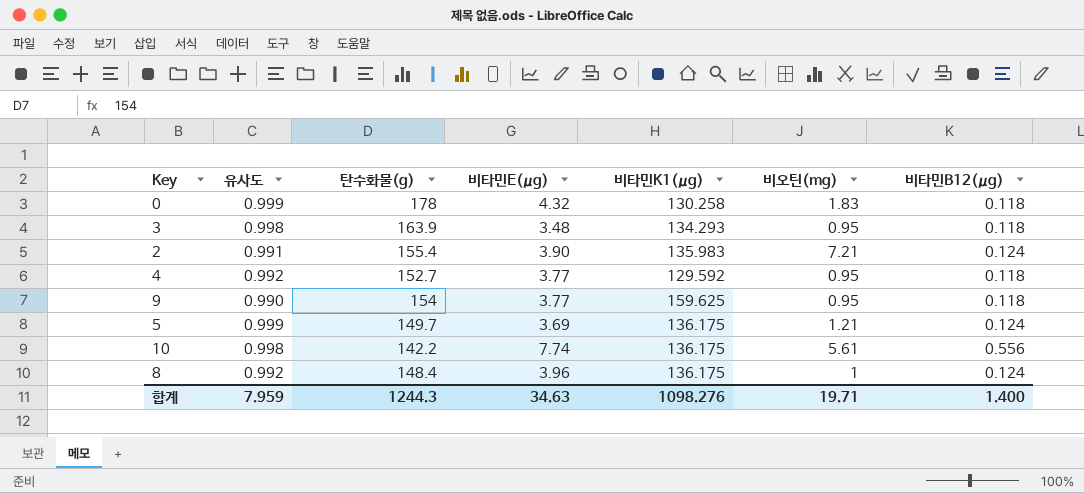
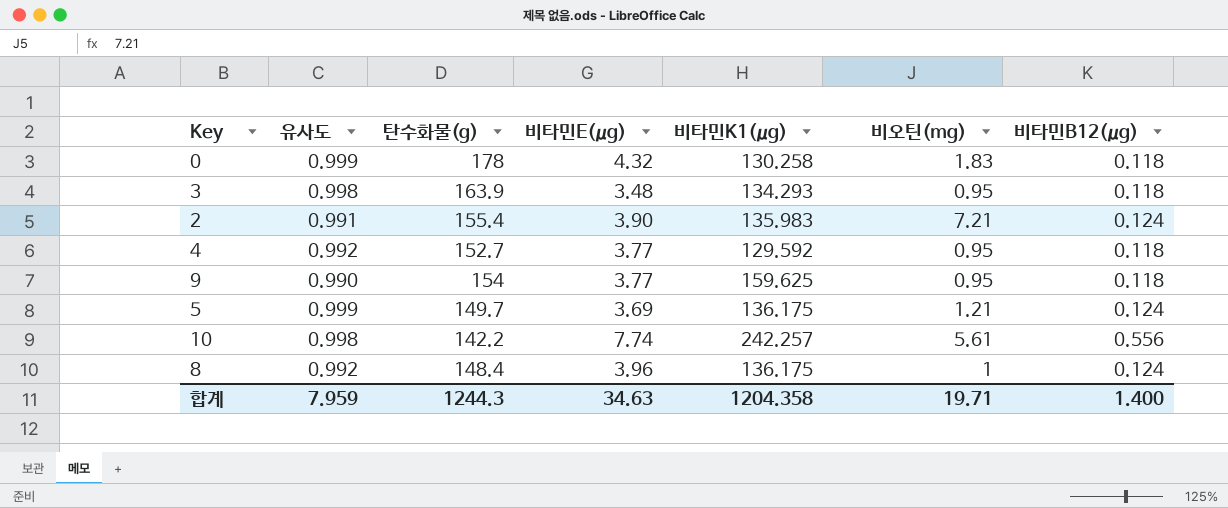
10 | 비타민K1(μg): 136.175 -> 242.257
합계 | 비타민K1(μg): 1098.276 -> 1204.358

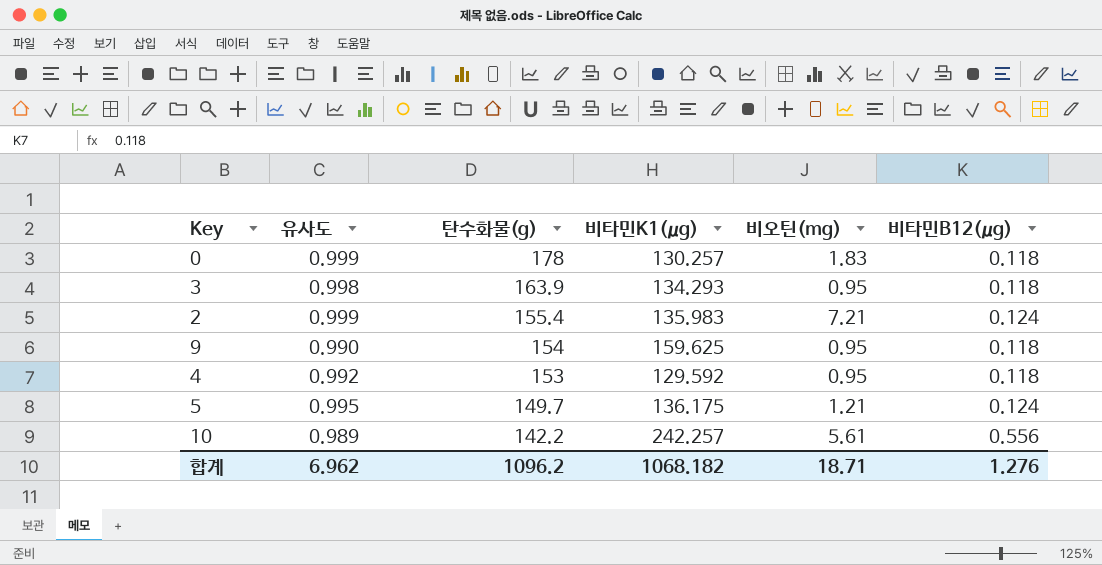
row order: none -> 탄수화물(g) descending
column 비타민E(μg) | position: 4 -> none
row 8: 0.992 | 148.4 | 3.96 | 136.175 | 1 | 0.124 -> none
0 | 비타민K1(μg): 130.258 -> 130.257
2 | 유사도: 0.991 -> 0.999
4 | 탄수화물(g): 152.7 -> 153
5 | 유사도: 0.999 -> 0.995
10 | 유사도: 0.998 -> 0.989
합계 | 유사도: 7.959 -> 6.962
합계 | 탄수화물(g): 1244.3 -> 1096.2
합계 | 비타민K1(μg): 1204.358 -> 1068.182
합계 | 비오틴(mg): 19.71 -> 18.71
합계 | 비타민B12(μg): 1.400 -> 1.276

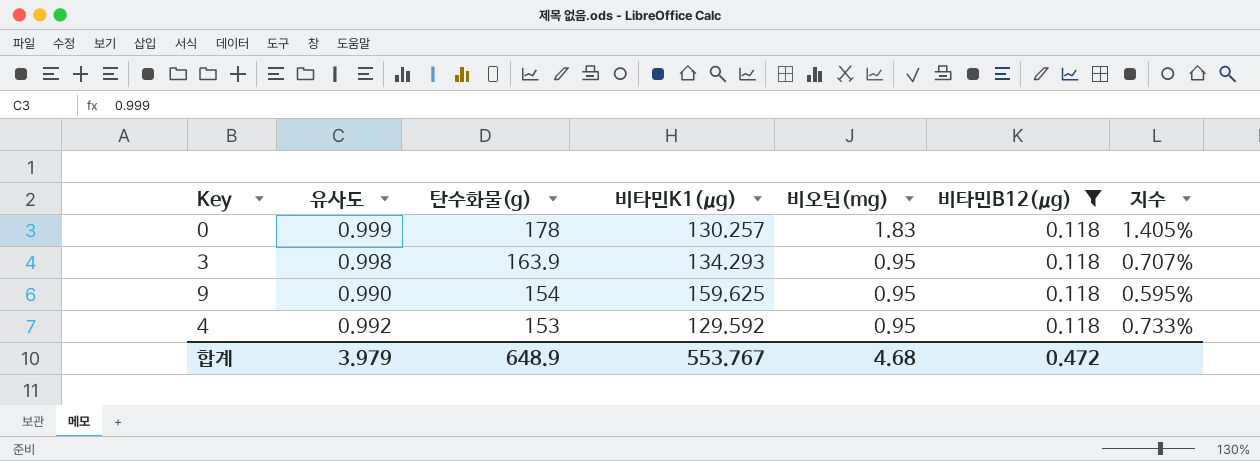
filter: none -> 비타민B12(μg) = 0.118
column 지수 | formula: none -> [비오틴(mg)] / [비타민K1(μg)]
합계 | 유사도: 6.962 -> 3.979
합계 | 탄수화물(g): 1096.2 -> 648.9
합계 | 비타민K1(μg): 1068.182 -> 553.767
합계 | 비오틴(mg): 18.71 -> 4.68
합계 | 비타민B12(μg): 1.276 -> 0.472

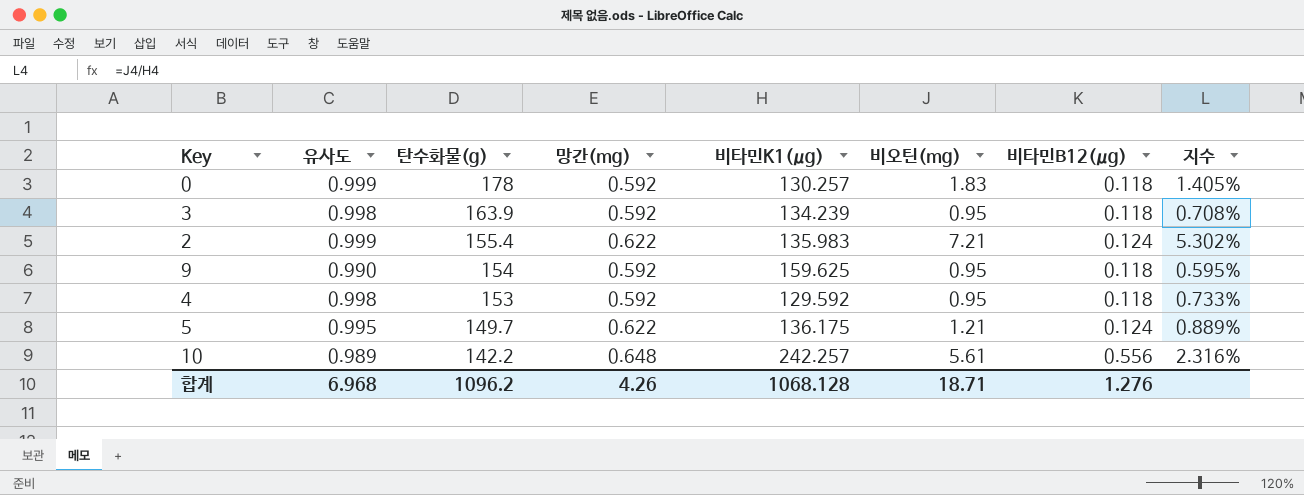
filter: 비타민B12(μg) = 0.118 -> none
column 망간(mg) | position: none -> 4
3 | 비타민K1(μg): 134.293 -> 134.239
3 | 지수: 0.707% -> 0.708%
4 | 유사도: 0.992 -> 0.998
합계 | 유사도: 3.979 -> 6.968
합계 | 탄수화물(g): 648.9 -> 1096.2
합계 | 비타민K1(μg): 553.767 -> 1068.128
합계 | 비오틴(mg): 4.68 -> 18.71
합계 | 비타민B12(μg): 0.472 -> 1.276

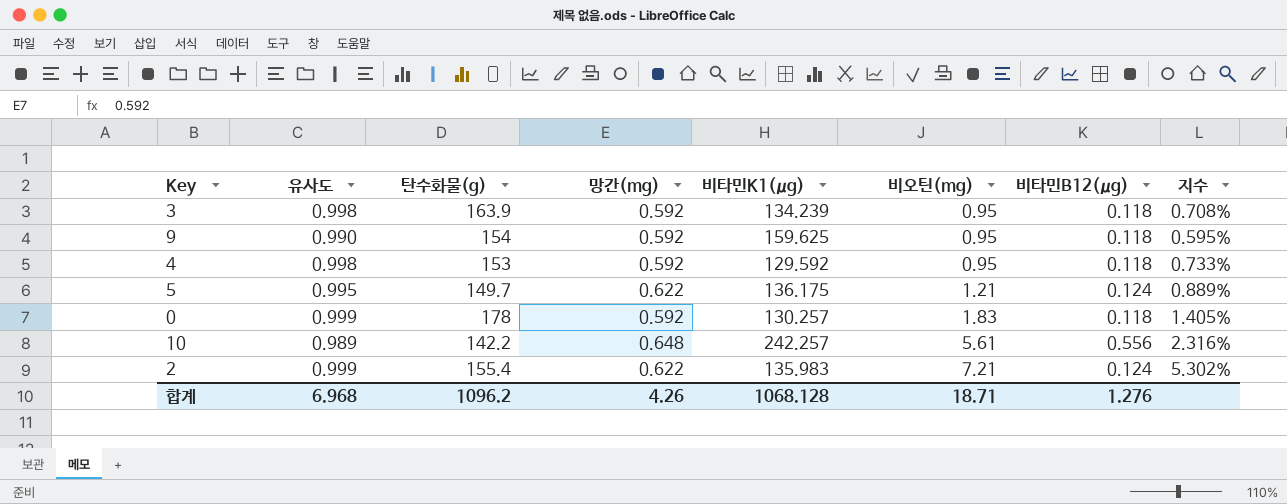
row order: 탄수화물(g) descending -> 비오틴(mg) ascending

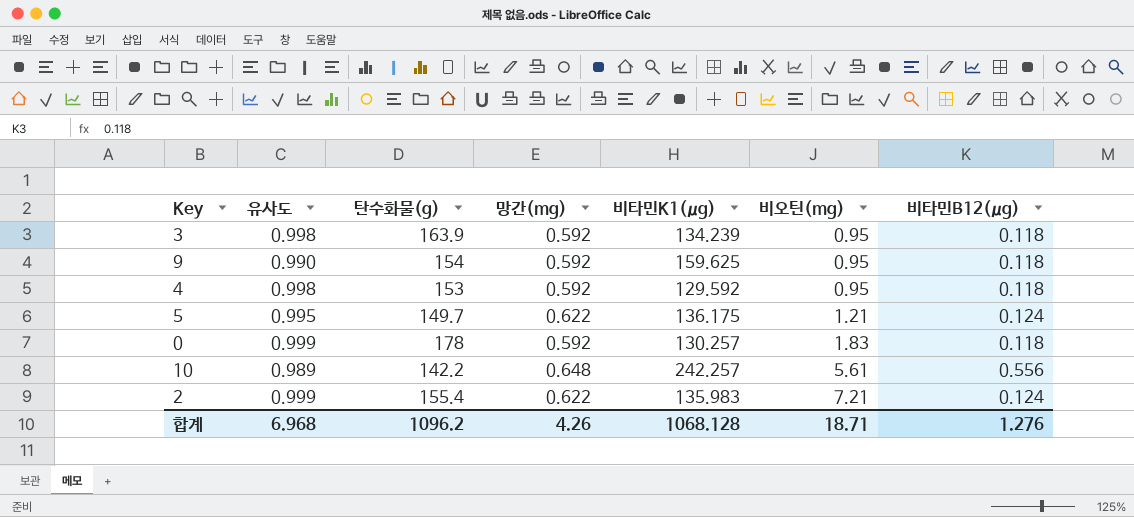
column 지수 | formula: [비오틴(mg)] / [비타민K1(μg)] -> none

